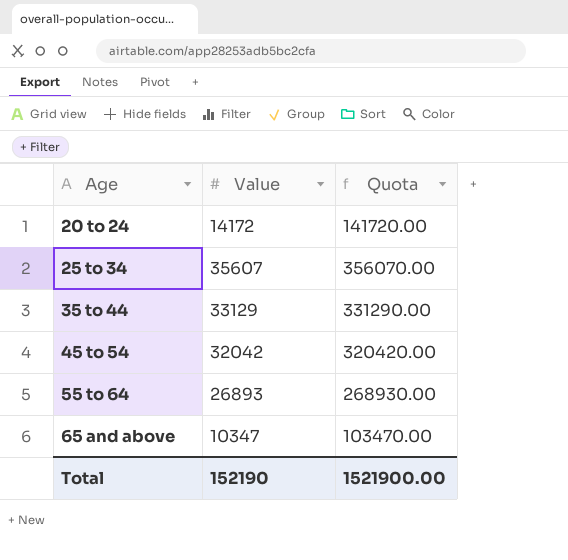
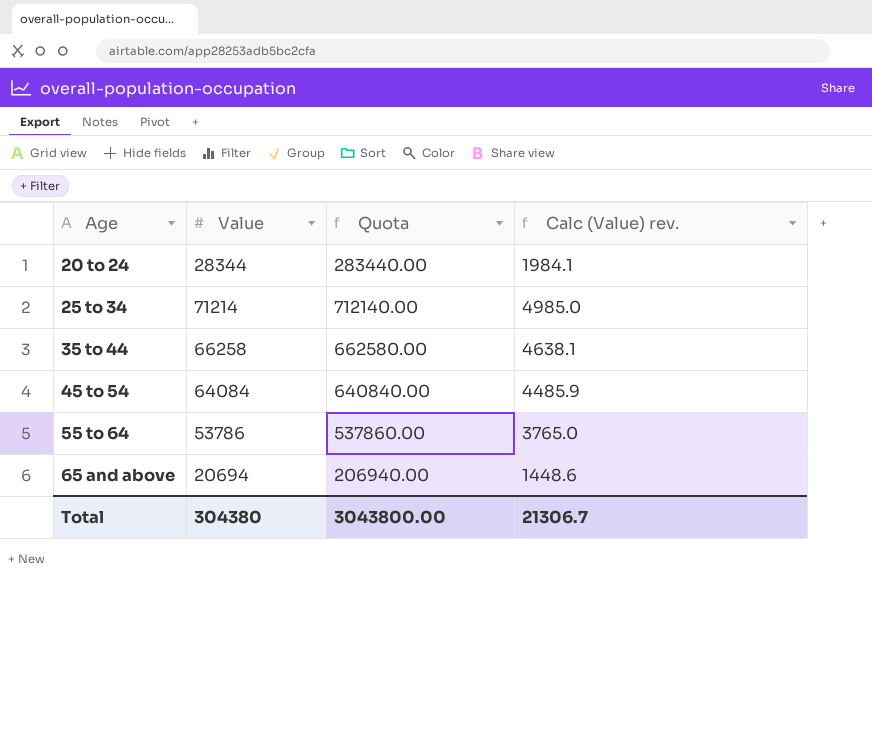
column Calc (Value) rev. | formula: none -> [Value] * 0.07
20 to 24 | Value: 14172 -> 28344
20 to 24 | Quota: 141720.00 -> 283440.00
25 to 34 | Value: 35607 -> 71214
25 to 34 | Quota: 356070.00 -> 712140.00
35 to 44 | Value: 33129 -> 66258
35 to 44 | Quota: 331290.00 -> 662580.00
45 to 54 | Value: 32042 -> 64084
45 to 54 | Quota: 320420.00 -> 640840.00
55 to 64 | Value: 26893 -> 53786
55 to 64 | Quota: 268930.00 -> 537860.00
65 and above | Value: 10347 -> 20694
65 and above | Quota: 103470.00 -> 206940.00
Total | Value: 152190 -> 304380
Total | Quota: 1521900.00 -> 3043800.00

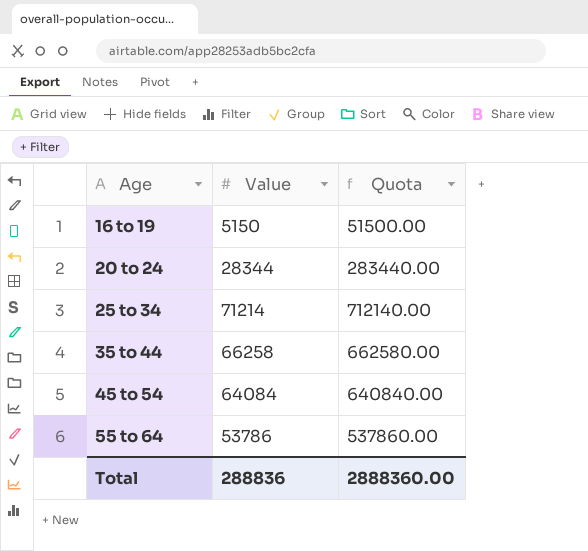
column Calc (Value) rev. | formula: [Value] * 0.07 -> none
row 65 and above: 20694 | 206940.00 | 1448.6 -> none
row 16 to 19: none -> 5150 | 51500.00
Total | Value: 304380 -> 288836
Total | Quota: 3043800.00 -> 2888360.00

